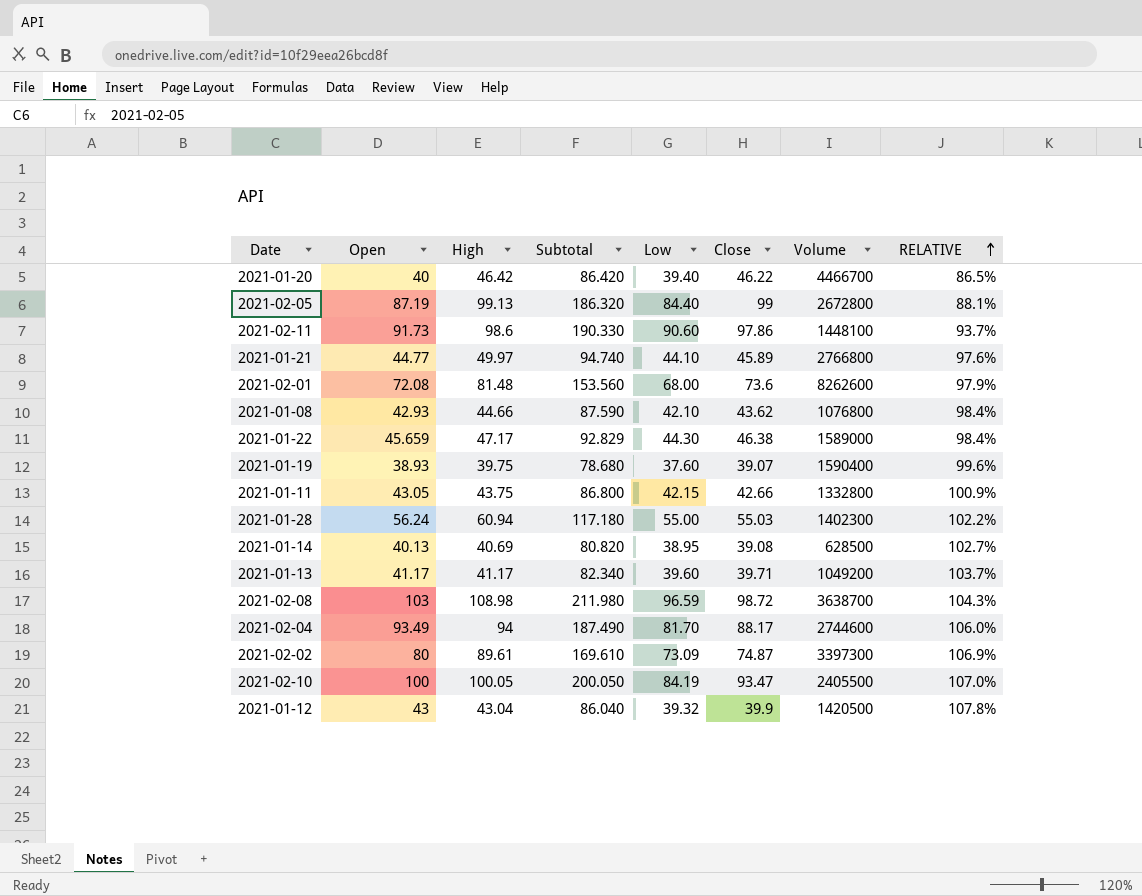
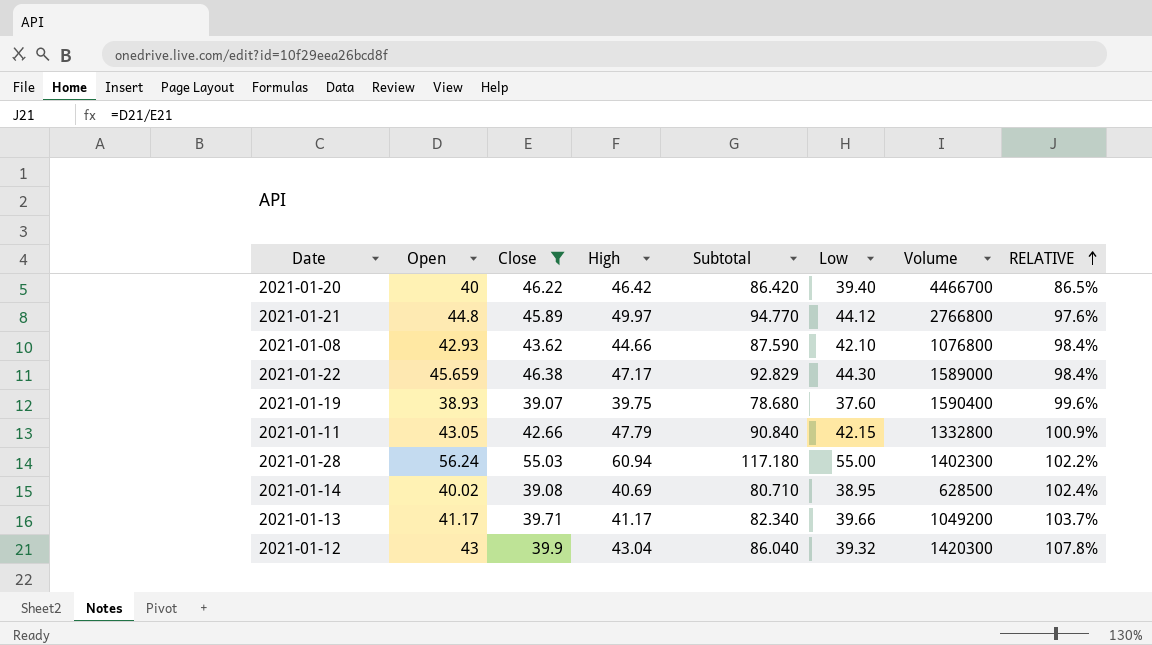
filter: none -> Close <= 55.03
column Close | position: 6 -> 3
2021-01-21 | Open: 44.77 -> 44.8
2021-01-21 | Subtotal: 94.740 -> 94.770
2021-01-21 | Low: 44.10 -> 44.12
2021-01-11 | High: 43.75 -> 47.79
2021-01-11 | Subtotal: 86.800 -> 90.840
2021-01-14 | Open: 40.13 -> 40.02
2021-01-14 | Subtotal: 80.820 -> 80.710
2021-01-14 | RELATIVE: 102.7% -> 102.4%
2021-01-13 | Low: 39.60 -> 39.66
2021-01-12 | Volume: 1420500 -> 1420300

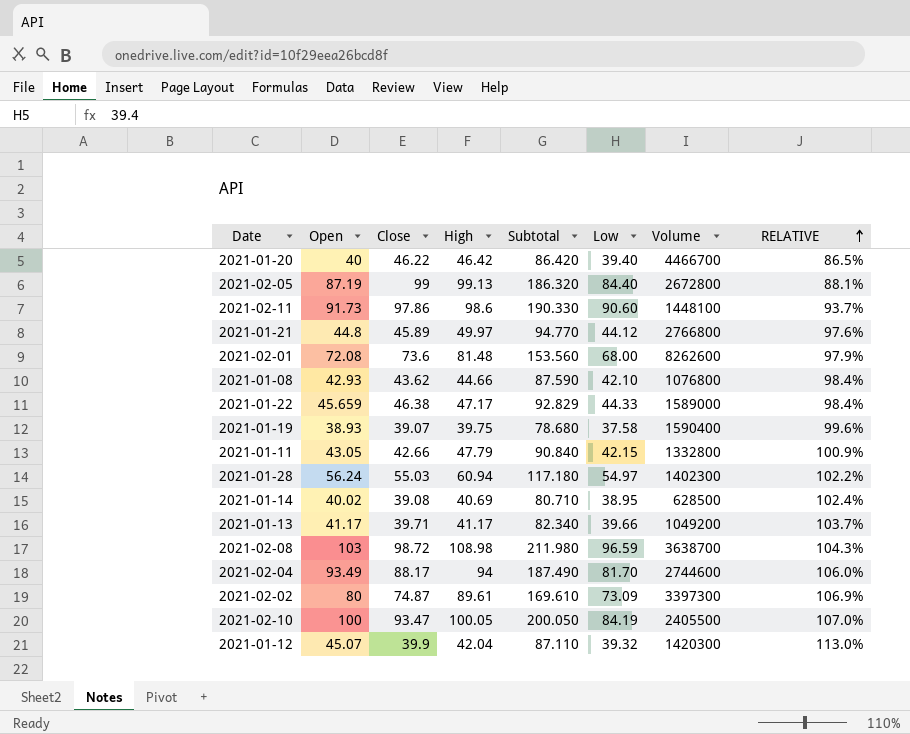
filter: Close <= 55.03 -> none
2021-01-22 | Low: 44.30 -> 44.33
2021-01-19 | Low: 37.60 -> 37.58
2021-01-28 | Low: 55.00 -> 54.97
2021-01-12 | Open: 43 -> 45.07
2021-01-12 | High: 43.04 -> 42.04
2021-01-12 | Subtotal: 86.040 -> 87.110
2021-01-12 | RELATIVE: 107.8% -> 113.0%

